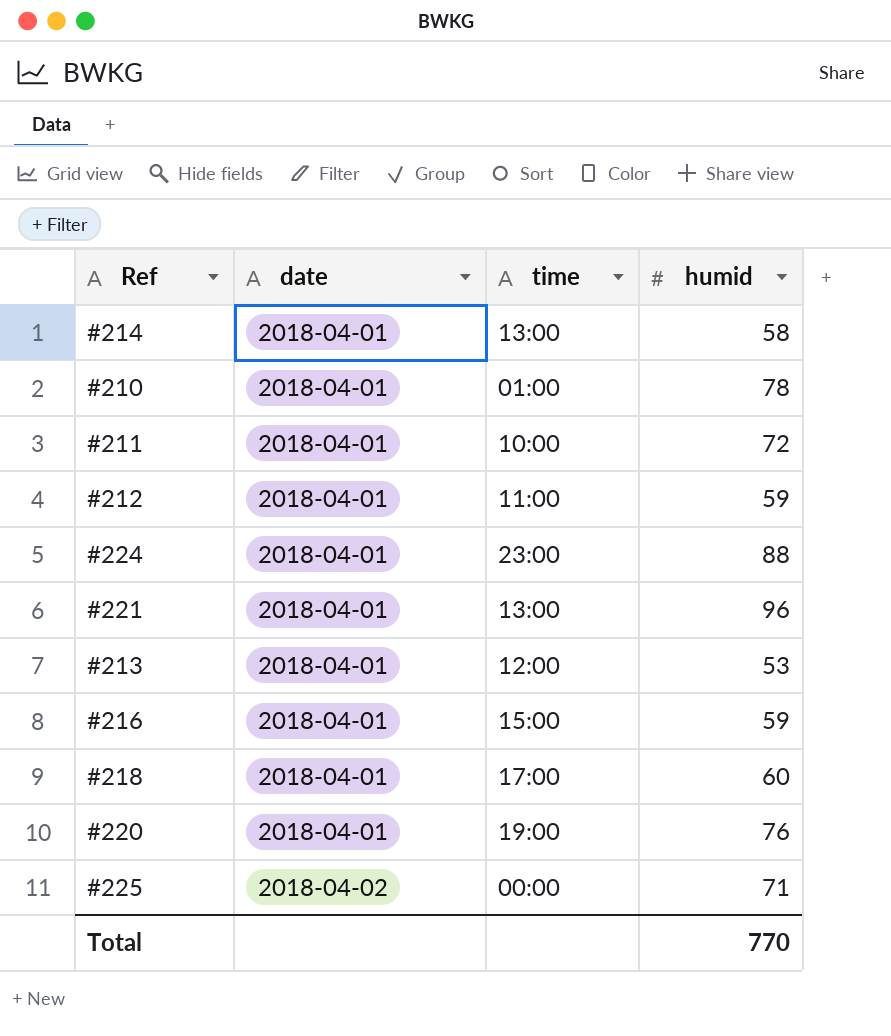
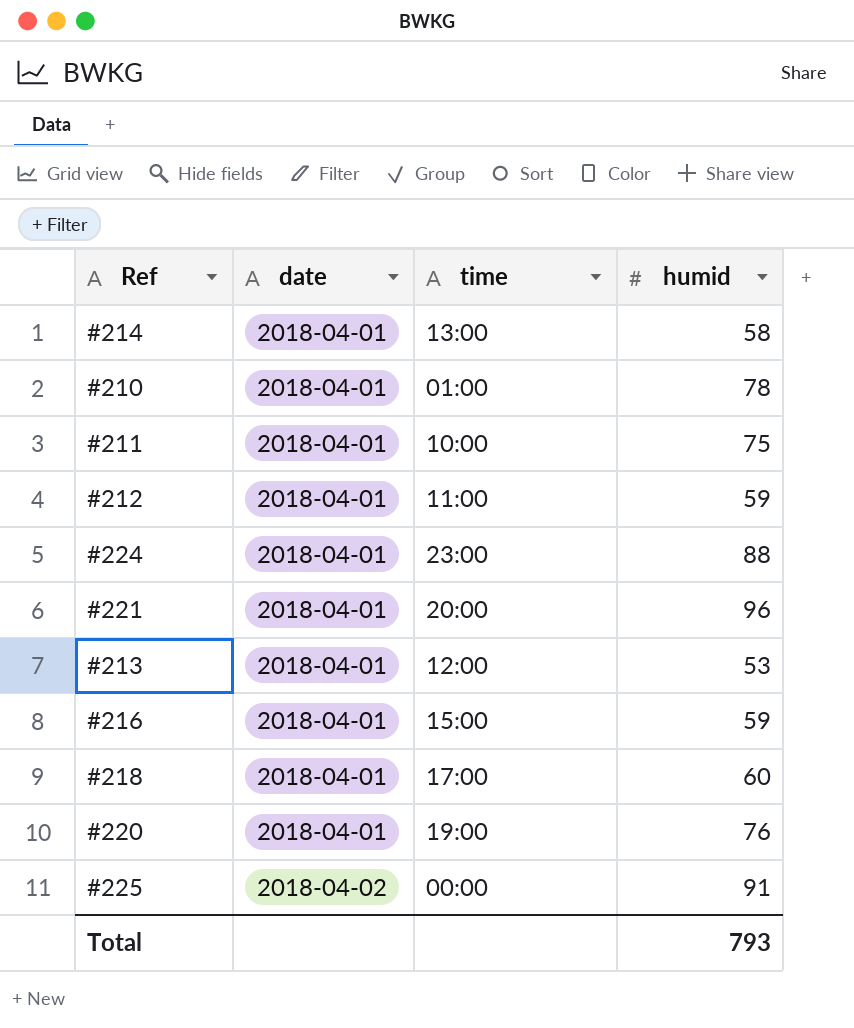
#211 | humid: 72 -> 75
#221 | time: 13:00 -> 20:00
#225 | humid: 71 -> 91
Total | humid: 770 -> 793

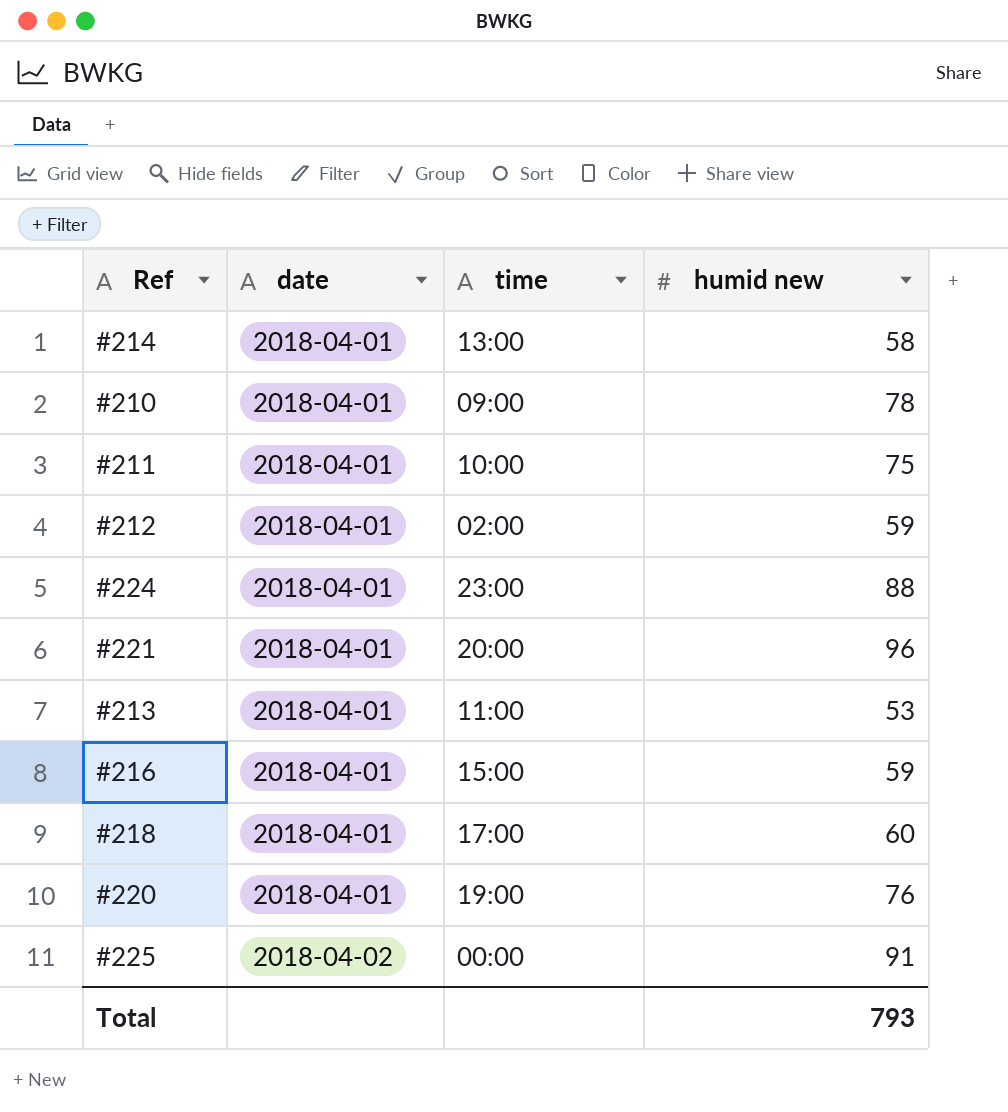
column name: humid -> humid new
#210 | time: 01:00 -> 09:00
#212 | time: 11:00 -> 02:00
#213 | time: 12:00 -> 11:00

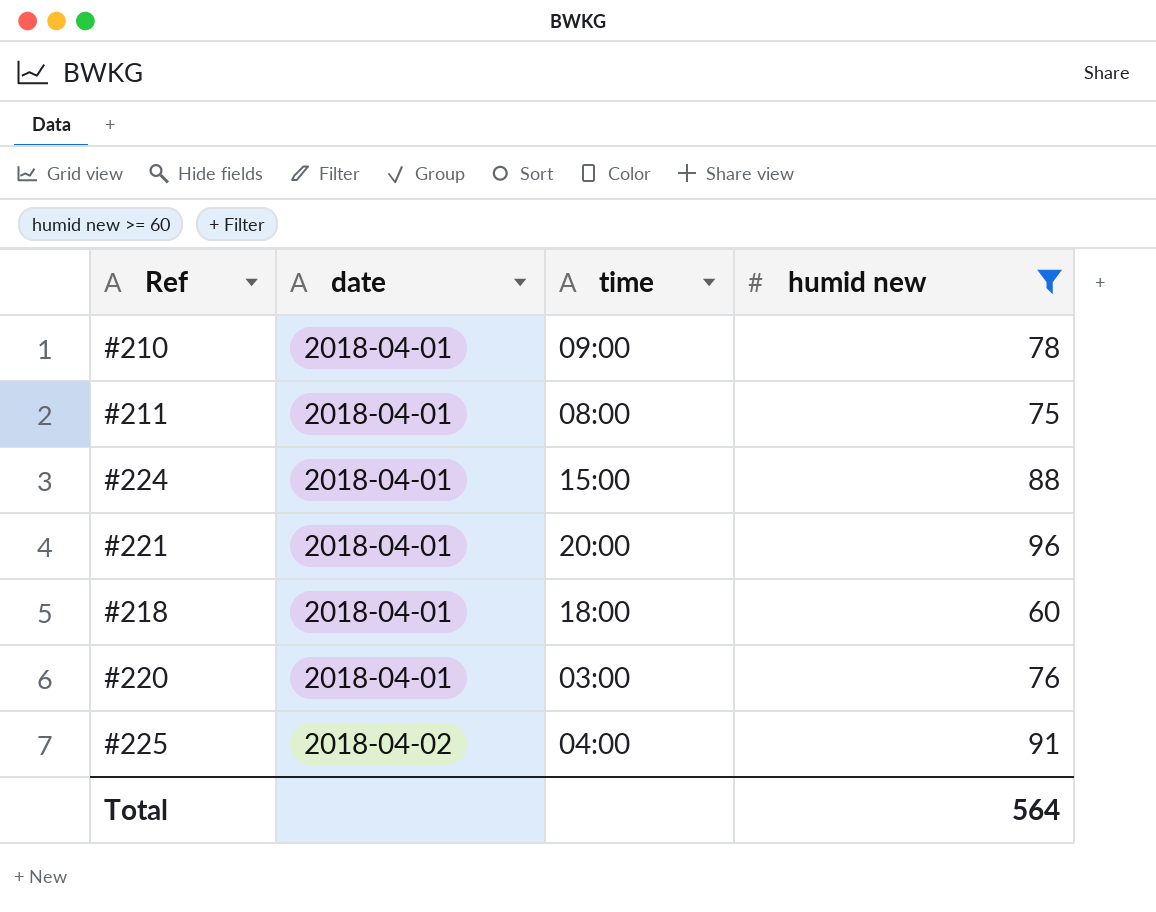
filter: none -> humid new >= 60
#211 | time: 10:00 -> 08:00
#224 | time: 23:00 -> 15:00
#218 | time: 17:00 -> 18:00
#220 | time: 19:00 -> 03:00
#225 | time: 00:00 -> 04:00
Total | humid new: 793 -> 564

